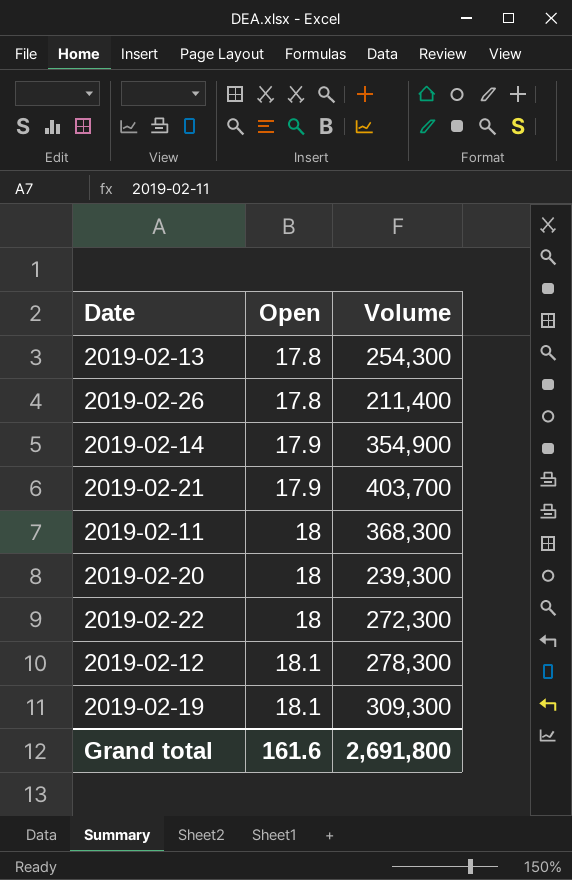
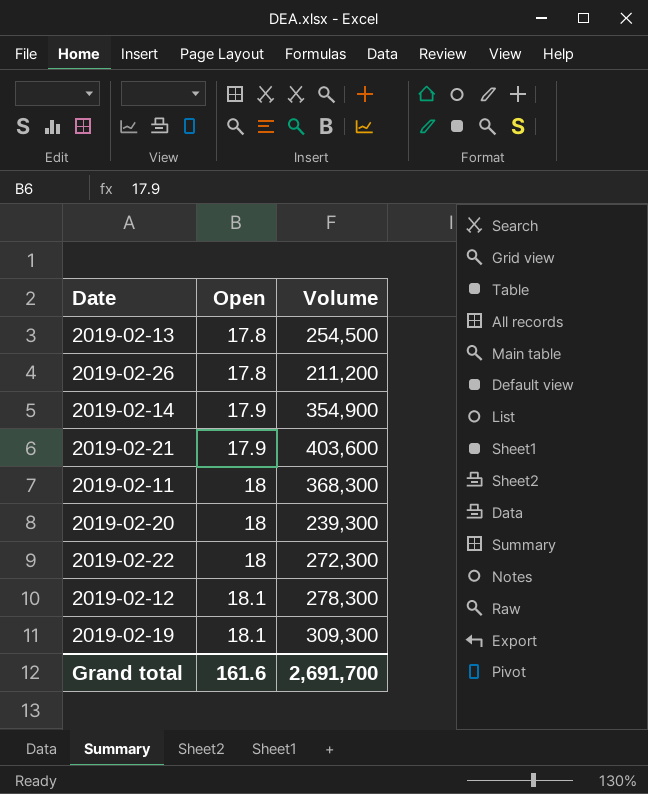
2019-02-13 | Volume: 254,300 -> 254,500
2019-02-26 | Volume: 211,400 -> 211,200
2019-02-21 | Volume: 403,700 -> 403,600
Grand total | Volume: 2,691,800 -> 2,691,700

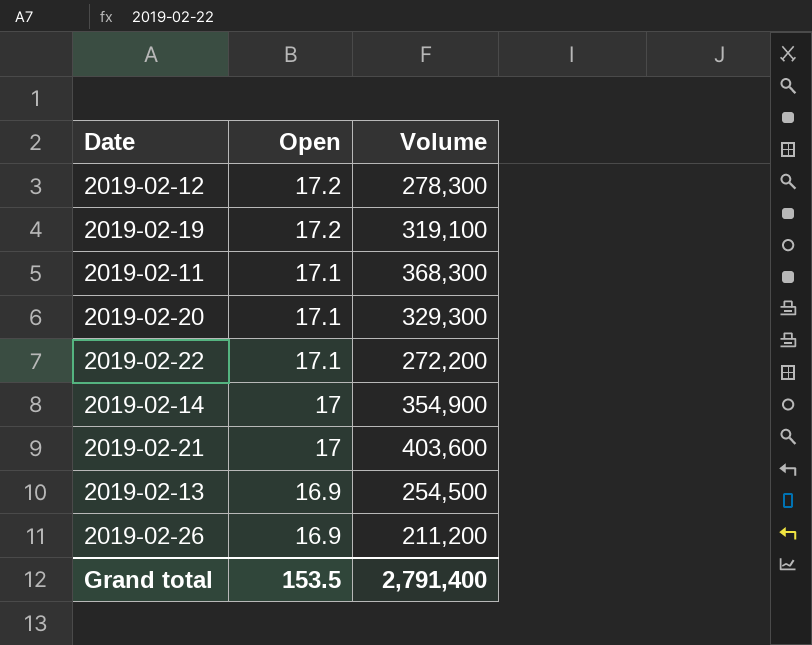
row order: Open ascending -> Open descending
2019-02-12 | Open: 18.1 -> 17.2
2019-02-19 | Open: 18.1 -> 17.2
2019-02-19 | Volume: 309,300 -> 319,100
2019-02-11 | Open: 18 -> 17.1
2019-02-20 | Open: 18 -> 17.1
2019-02-20 | Volume: 239,300 -> 329,300
2019-02-22 | Open: 18 -> 17.1
2019-02-22 | Volume: 272,300 -> 272,200
2019-02-14 | Open: 17.9 -> 17
2019-02-21 | Open: 17.9 -> 17
2019-02-13 | Open: 17.8 -> 16.9
2019-02-26 | Open: 17.8 -> 16.9
Grand total | Open: 161.6 -> 153.5
Grand total | Volume: 2,691,700 -> 2,791,400

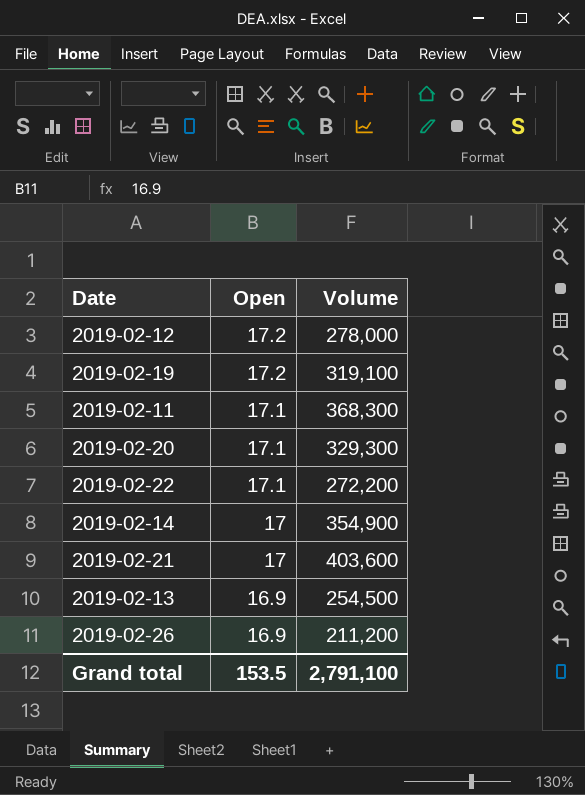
2019-02-12 | Volume: 278,300 -> 278,000
Grand total | Volume: 2,791,400 -> 2,791,100

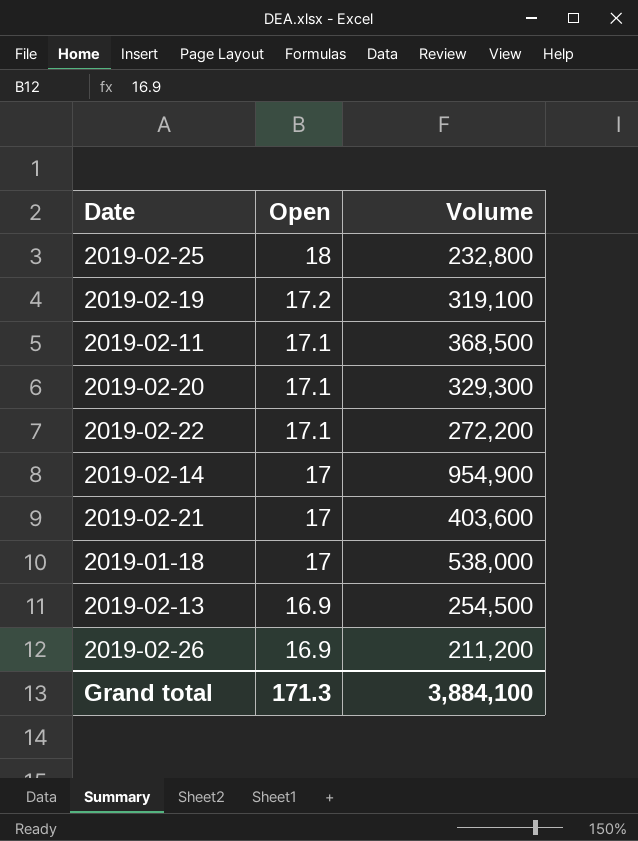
row 2019-02-12: 17.2 | 278,000 -> none
row 2019-02-25: none -> 18 | 232,800
2019-02-11 | Volume: 368,300 -> 368,500
2019-02-14 | Volume: 354,900 -> 954,900
row 2019-01-18: none -> 17 | 538,000
Grand total | Open: 153.5 -> 171.3
Grand total | Volume: 2,791,100 -> 3,884,100

